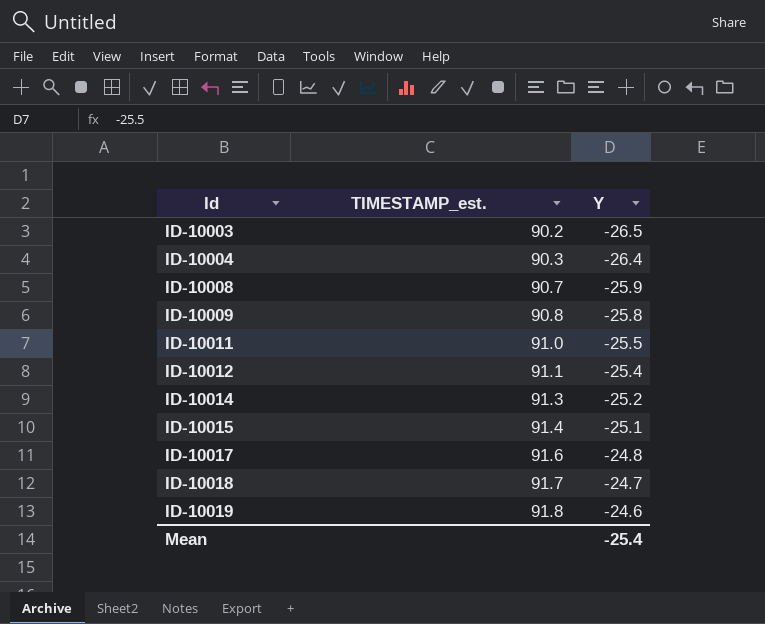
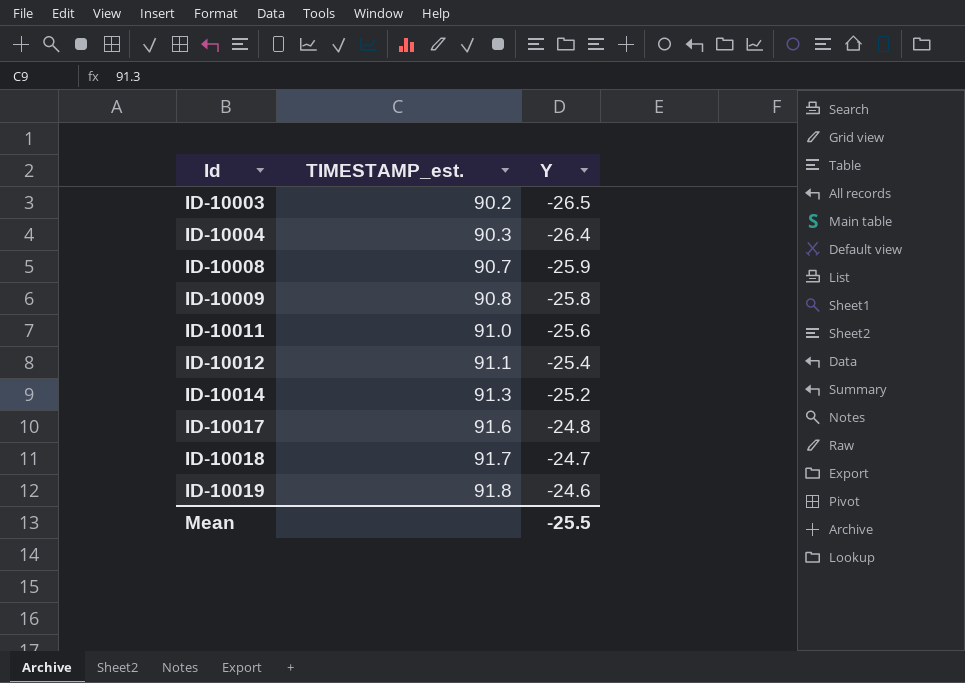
row ID-10015: 91.4 | -25.1 -> none
ID-10011 | Y: -25.5 -> -25.6
Mean | Y: -25.4 -> -25.5

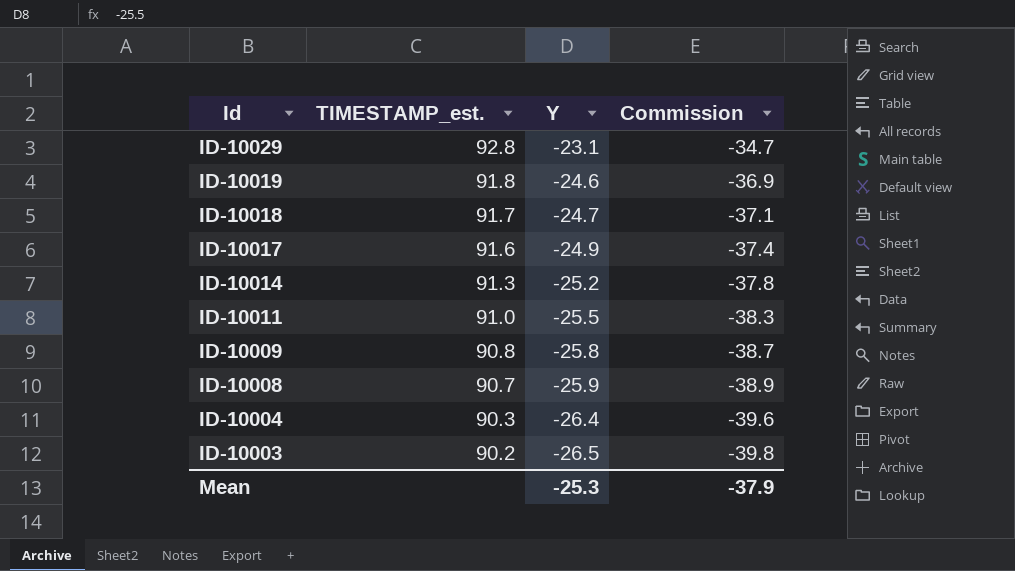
row order: Id ascending -> Id descending
column Commission | formula: none -> [Y] * 1.5
row ID-10012: 91.1 | -25.4 -> none
row ID-10029: none -> 92.8 | -23.1 | -34.7
ID-10017 | Y: -24.8 -> -24.9
ID-10011 | Y: -25.6 -> -25.5
Mean | Y: -25.5 -> -25.3

